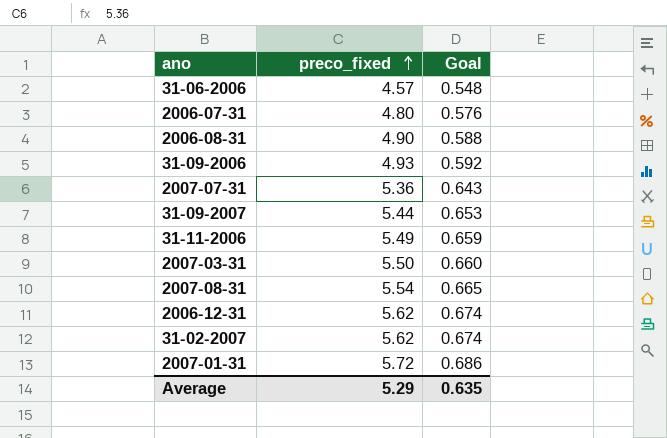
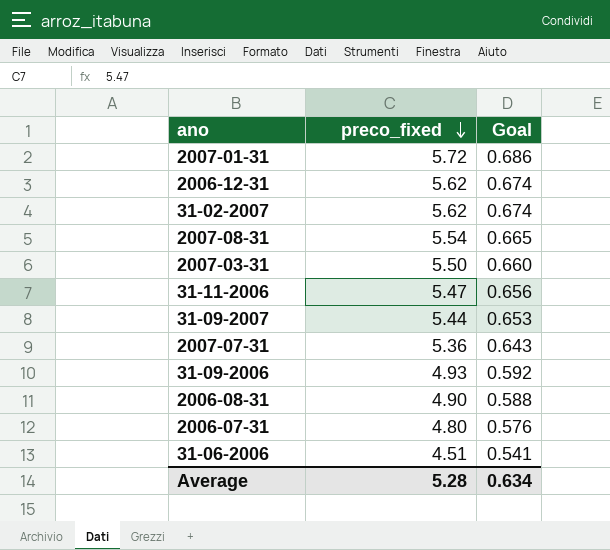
row order: preco_fixed ascending -> preco_fixed descending
31-11-2006 | preco_fixed: 5.49 -> 5.47
31-11-2006 | Goal: 0.659 -> 0.656
31-06-2006 | preco_fixed: 4.57 -> 4.51
31-06-2006 | Goal: 0.548 -> 0.541
Average | preco_fixed: 5.29 -> 5.28
Average | Goal: 0.635 -> 0.634

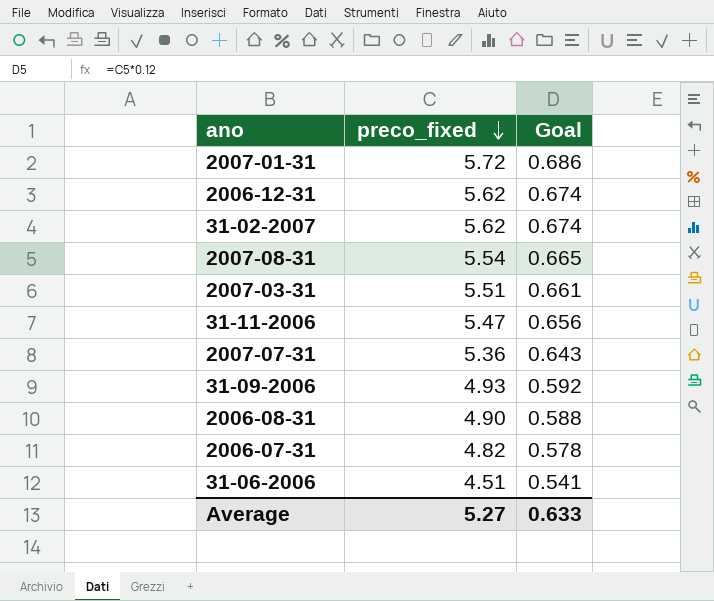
row 31-09-2007: 5.44 | 0.653 -> none
2007-03-31 | preco_fixed: 5.50 -> 5.51
2007-03-31 | Goal: 0.660 -> 0.661
2006-07-31 | preco_fixed: 4.80 -> 4.82
2006-07-31 | Goal: 0.576 -> 0.578
Average | preco_fixed: 5.28 -> 5.27
Average | Goal: 0.634 -> 0.633

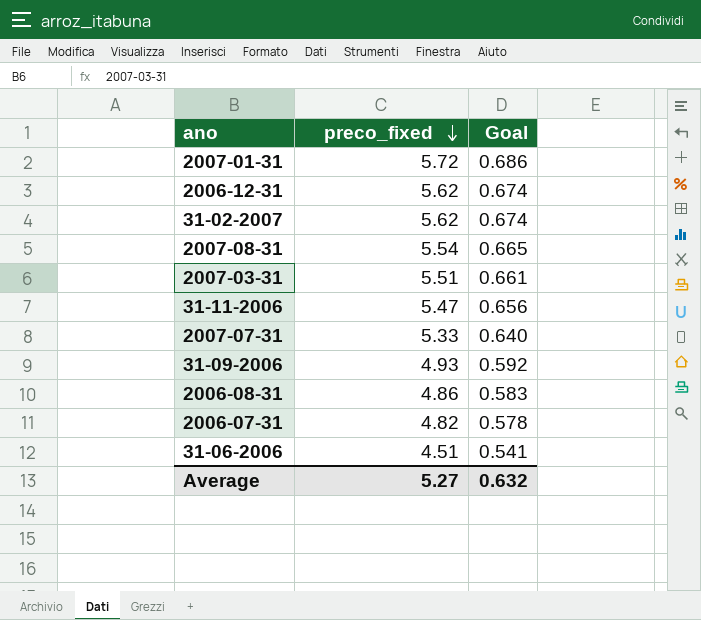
2007-07-31 | preco_fixed: 5.36 -> 5.33
2007-07-31 | Goal: 0.643 -> 0.640
2006-08-31 | preco_fixed: 4.90 -> 4.86
2006-08-31 | Goal: 0.588 -> 0.583
Average | Goal: 0.633 -> 0.632

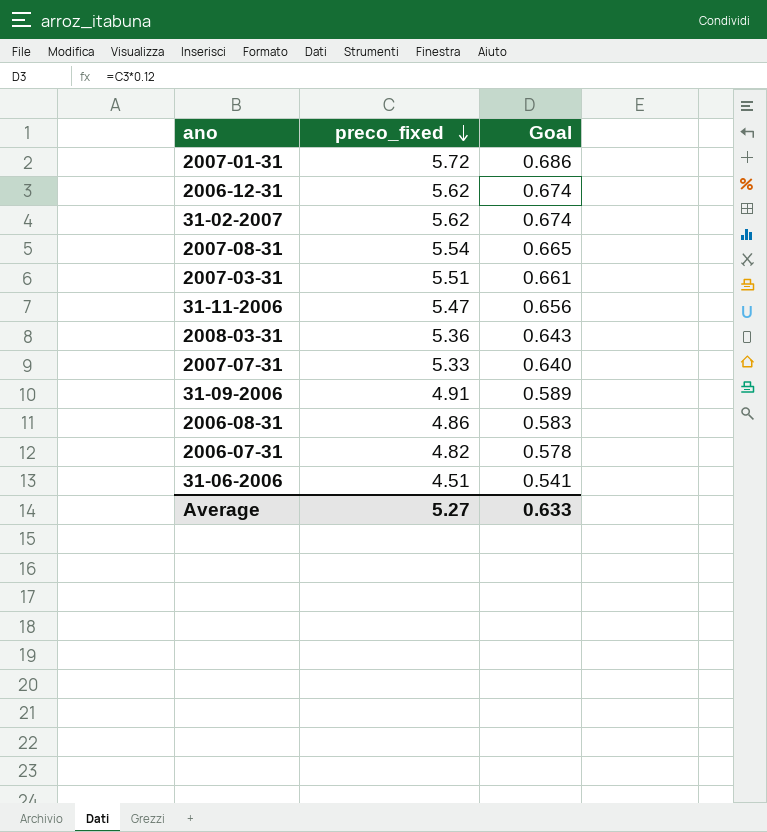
row 2008-03-31: none -> 5.36 | 0.643
31-09-2006 | preco_fixed: 4.93 -> 4.91
31-09-2006 | Goal: 0.592 -> 0.589
Average | Goal: 0.632 -> 0.633

